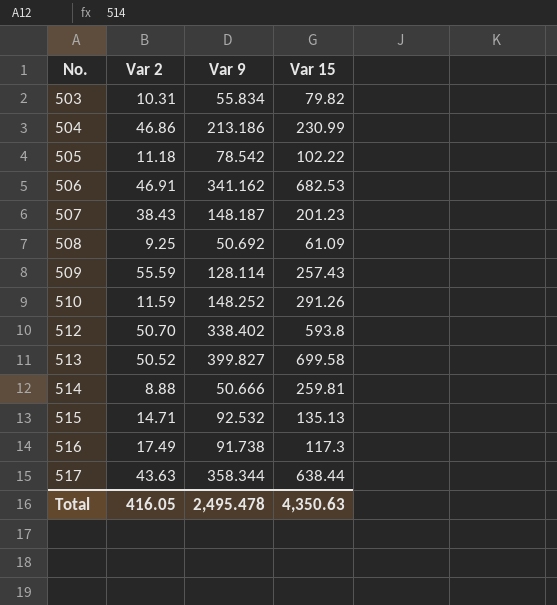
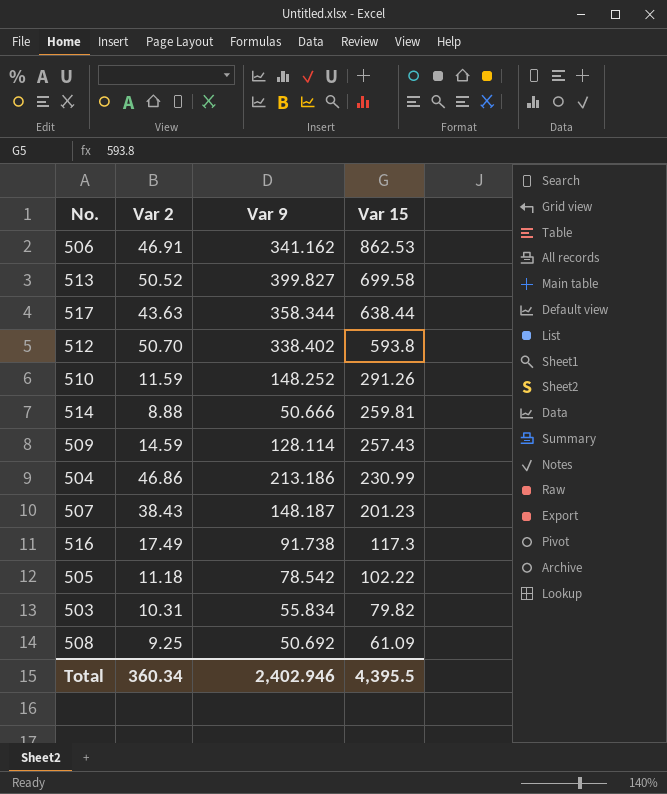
row order: No. ascending -> Var 15 descending
row 515: 14.71 | 92.532 | 135.13 -> none
506 | Var 15: 682.53 -> 862.53
509 | Var 2: 55.59 -> 14.59
Total | Var 2: 416.05 -> 360.34
Total | Var 9: 2,495.478 -> 2,402.946
Total | Var 15: 4,350.63 -> 4,395.5

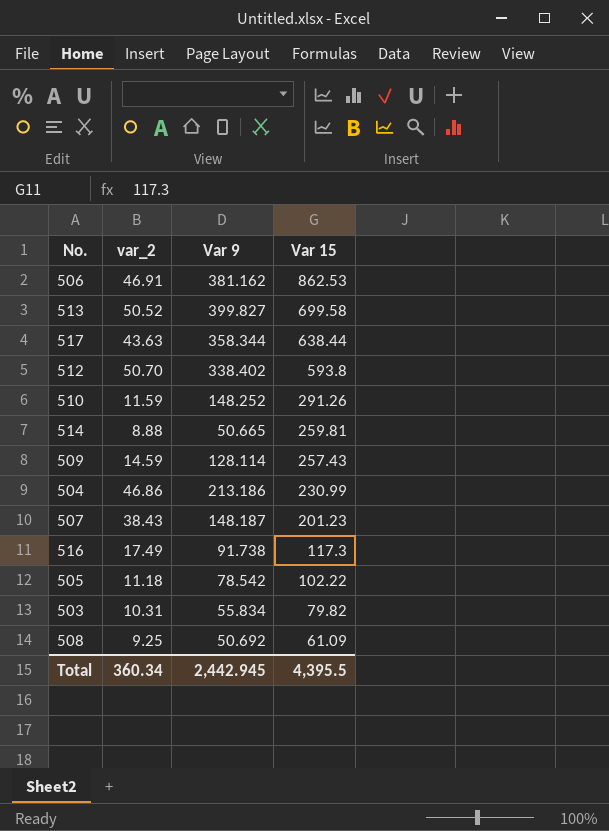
column name: Var 2 -> var_2
506 | Var 9: 341.162 -> 381.162
514 | Var 9: 50.666 -> 50.665
Total | Var 9: 2,402.946 -> 2,442.945

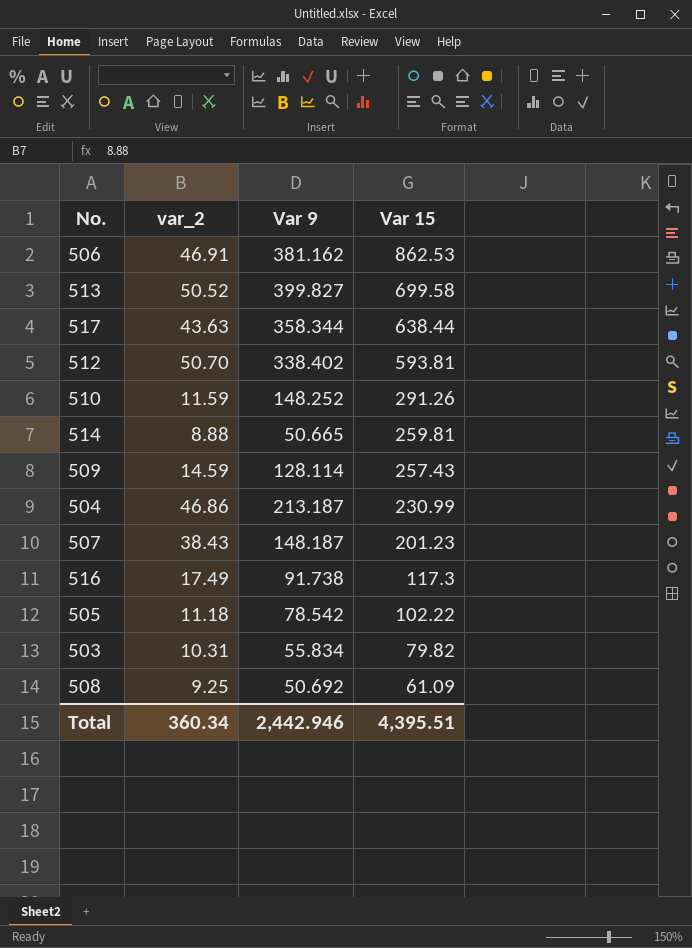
512 | Var 15: 593.8 -> 593.81
504 | Var 9: 213.186 -> 213.187
Total | Var 9: 2,442.945 -> 2,442.946
Total | Var 15: 4,395.5 -> 4,395.51

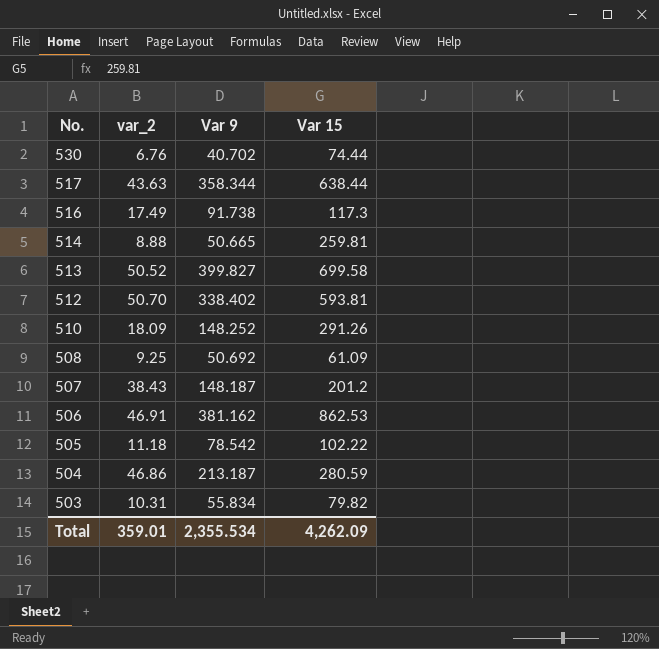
row order: Var 15 descending -> No. descending
row 509: 14.59 | 128.114 | 257.43 -> none
row 530: none -> 6.76 | 40.702 | 74.44
510 | var_2: 11.59 -> 18.09
507 | Var 15: 201.23 -> 201.2
504 | Var 15: 230.99 -> 280.59
Total | var_2: 360.34 -> 359.01
Total | Var 9: 2,442.946 -> 2,355.534
Total | Var 15: 4,395.51 -> 4,262.09

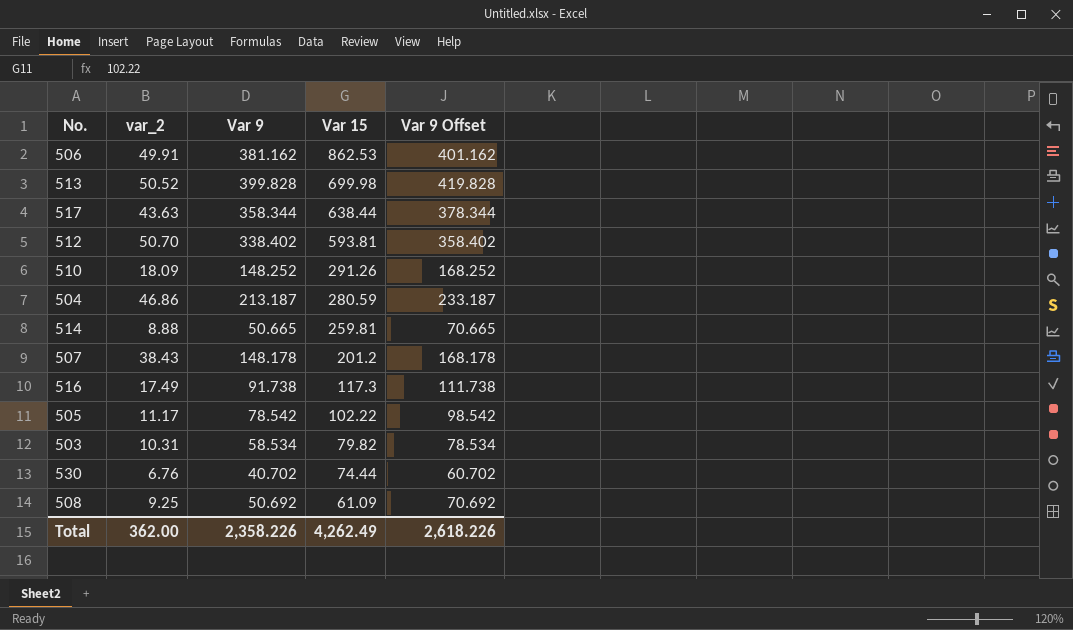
row order: No. descending -> Var 15 descending
column Var 9 Offset | formula: none -> [Var 9] + 20
506 | var_2: 46.91 -> 49.91
513 | Var 9: 399.827 -> 399.828
513 | Var 15: 699.58 -> 699.98
507 | Var 9: 148.187 -> 148.178
505 | var_2: 11.18 -> 11.17
503 | Var 9: 55.834 -> 58.534
Total | var_2: 359.01 -> 362.00
Total | Var 9: 2,355.534 -> 2,358.226
Total | Var 15: 4,262.09 -> 4,262.49

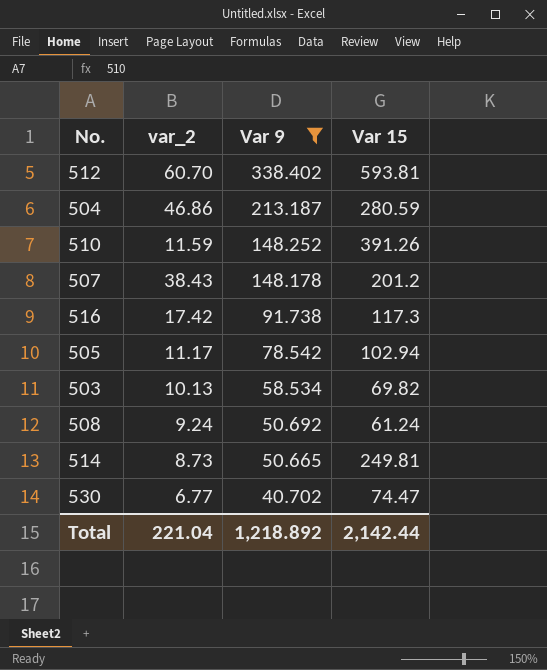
filter: none -> Var 9 <= 338.402
row order: Var 15 descending -> Var 9 descending
column Var 9 Offset | formula: [Var 9] + 20 -> none
512 | var_2: 50.70 -> 60.70
510 | var_2: 18.09 -> 11.59
510 | Var 15: 291.26 -> 391.26
516 | var_2: 17.49 -> 17.42
505 | Var 15: 102.22 -> 102.94
503 | var_2: 10.31 -> 10.13
503 | Var 15: 79.82 -> 69.82
508 | var_2: 9.25 -> 9.24
508 | Var 15: 61.09 -> 61.24
514 | var_2: 8.88 -> 8.73
514 | Var 15: 259.81 -> 249.81
530 | var_2: 6.76 -> 6.77
530 | Var 15: 74.44 -> 74.47
Total | var_2: 362.00 -> 221.04
Total | Var 9: 2,358.226 -> 1,218.892
Total | Var 15: 4,262.49 -> 2,142.44

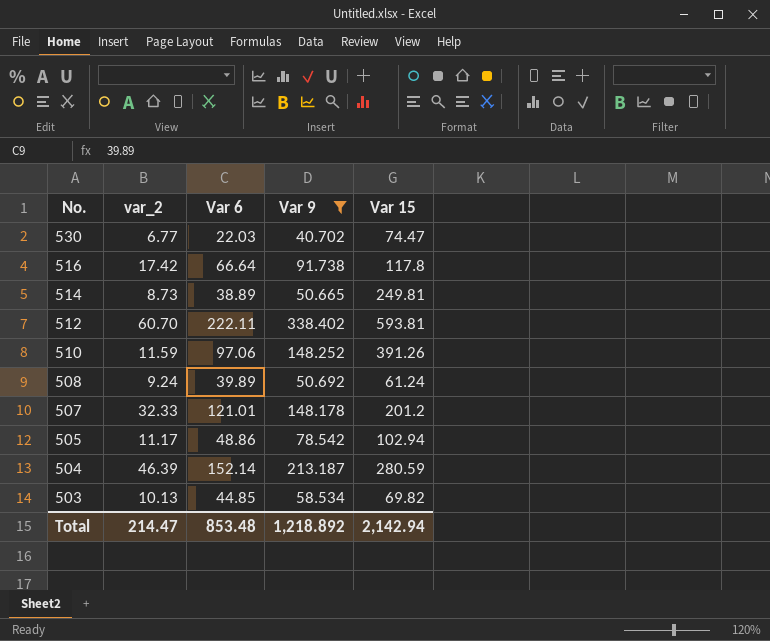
row order: Var 9 descending -> No. descending
column Var 6 | position: none -> 3
516 | Var 15: 117.3 -> 117.8
507 | var_2: 38.43 -> 32.33
504 | var_2: 46.86 -> 46.39
Total | var_2: 221.04 -> 214.47
Total | Var 15: 2,142.44 -> 2,142.94

